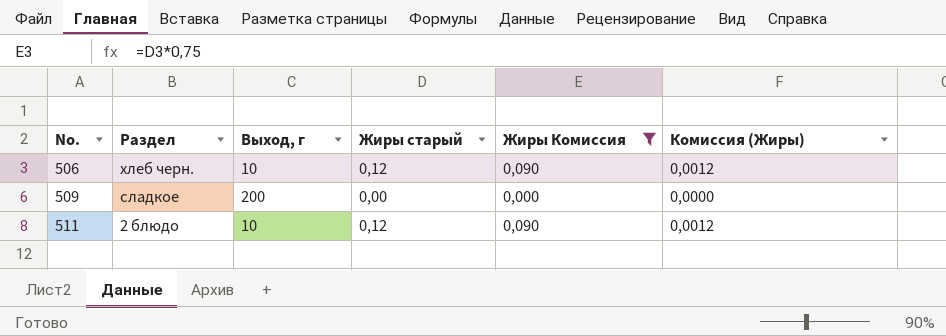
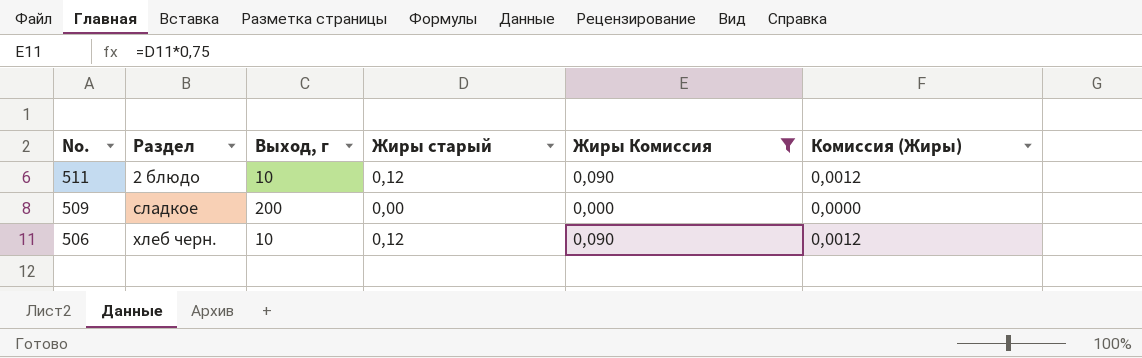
row order: No. ascending -> No. descending

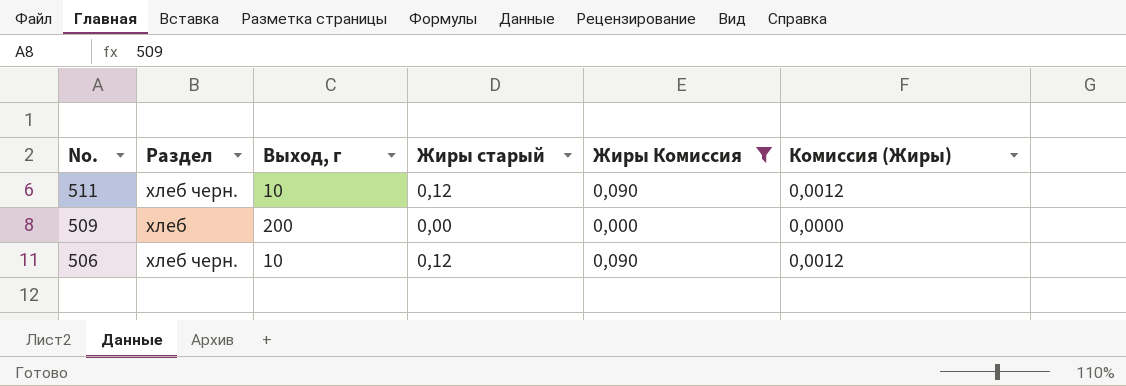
511 | Раздел: 2 блюдо -> хлеб черн.
509 | Раздел: сладкое -> хлеб

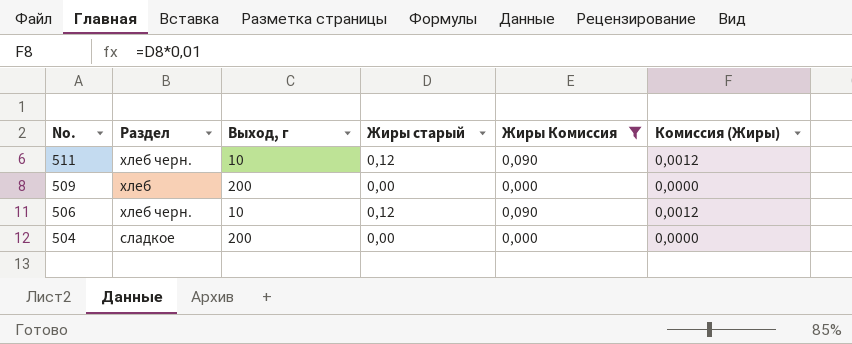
row 504: none -> сладкое | 200 | 0,00 | 0,000 | 0,0000

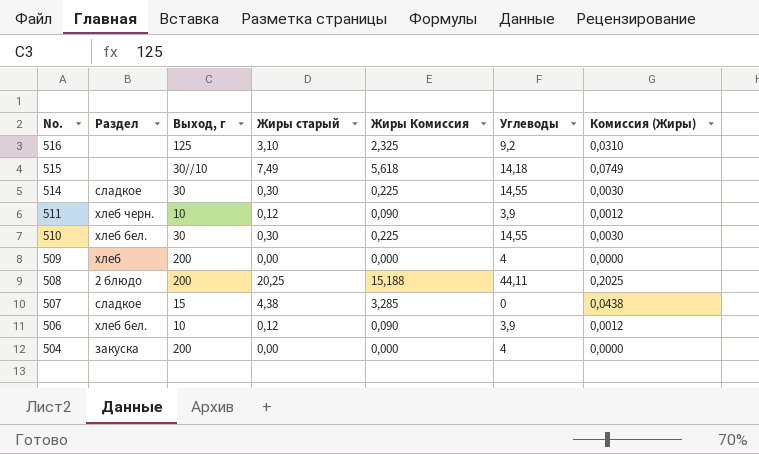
filter: Жиры Комиссия <= 0,090 -> none
column Углеводы | position: none -> 6
506 | Раздел: хлеб черн. -> хлеб бел.
504 | Раздел: сладкое -> закуска

